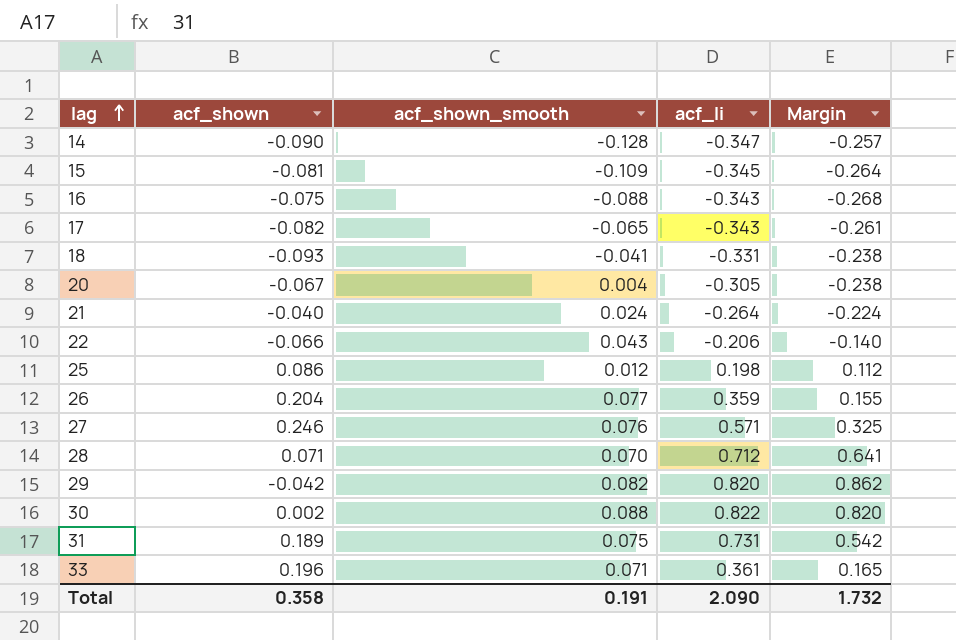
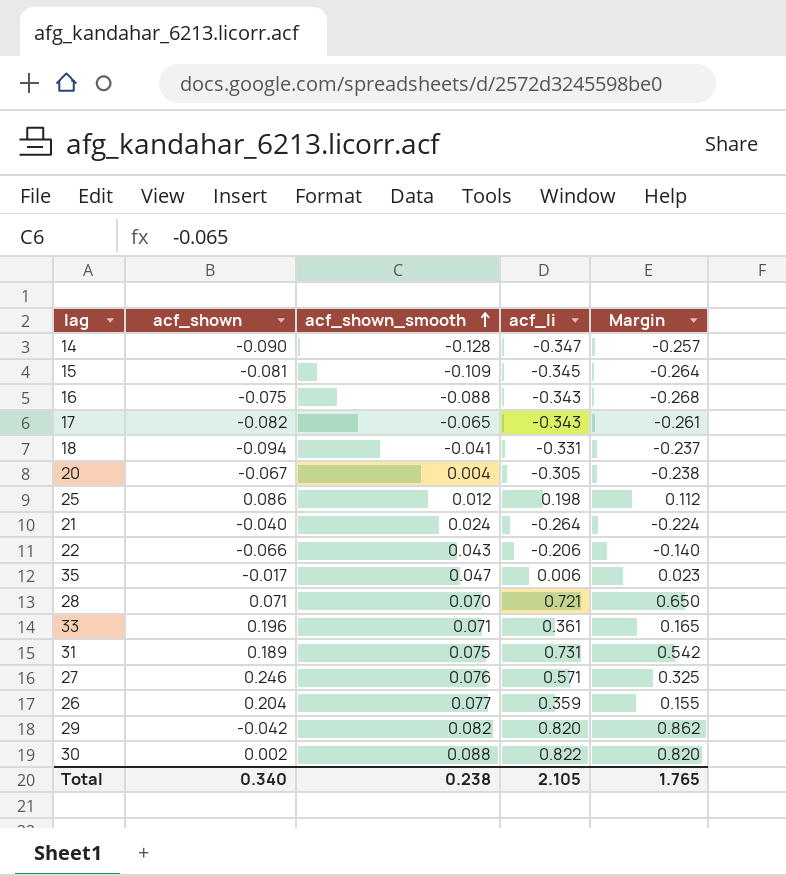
row order: lag ascending -> acf_shown_smooth ascending
18 | acf_shown: -0.093 -> -0.094
18 | Margin: -0.238 -> -0.237
row 35: none -> -0.017 | 0.047 | 0.006 | 0.023
28 | acf_li: 0.712 -> 0.721
28 | Margin: 0.641 -> 0.650
Total | acf_shown: 0.358 -> 0.340
Total | acf_shown_smooth: 0.191 -> 0.238
Total | acf_li: 2.090 -> 2.105
Total | Margin: 1.732 -> 1.765

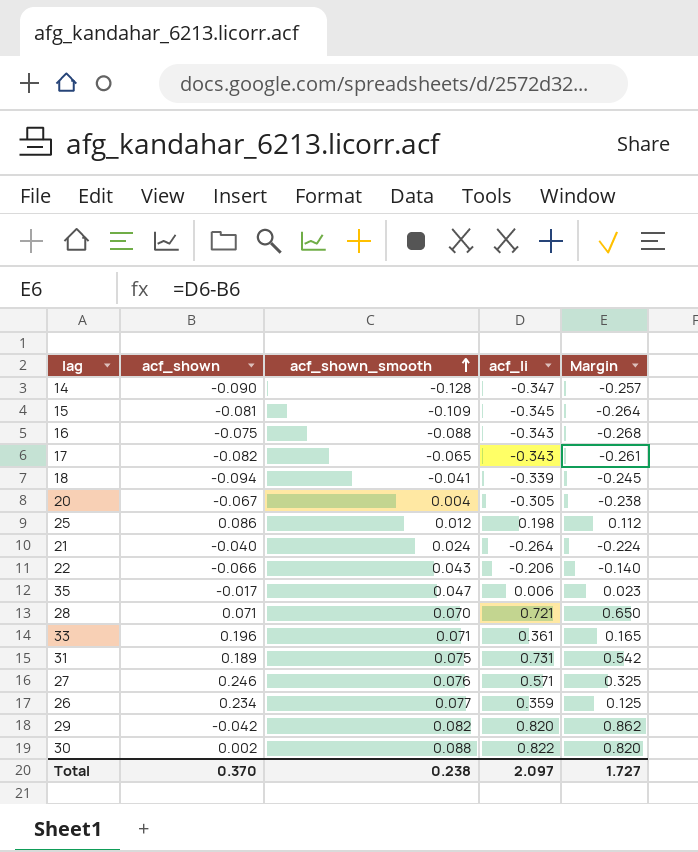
18 | acf_li: -0.331 -> -0.339
18 | Margin: -0.237 -> -0.245
26 | acf_shown: 0.204 -> 0.234
26 | Margin: 0.155 -> 0.125
Total | acf_shown: 0.340 -> 0.370
Total | acf_li: 2.105 -> 2.097
Total | Margin: 1.765 -> 1.727

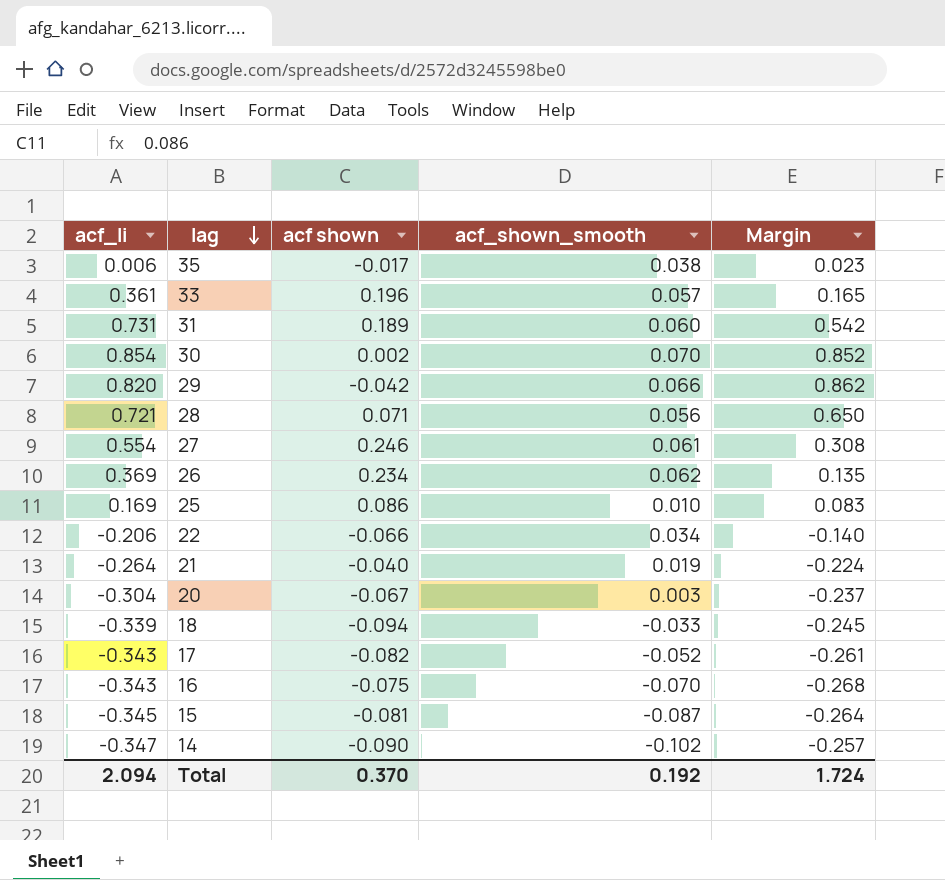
row order: acf_shown_smooth ascending -> lag descending
column acf_li | position: 4 -> 1
column name: acf_shown -> acf shown
35 | acf_shown_smooth: 0.047 -> 0.038
33 | acf_shown_smooth: 0.071 -> 0.057
31 | acf_shown_smooth: 0.075 -> 0.060
30 | acf_li: 0.822 -> 0.854
30 | acf_shown_smooth: 0.088 -> 0.070
30 | Margin: 0.820 -> 0.852
29 | acf_shown_smooth: 0.082 -> 0.066
28 | acf_shown_smooth: 0.070 -> 0.056
27 | acf_li: 0.571 -> 0.554
27 | acf_shown_smooth: 0.076 -> 0.061
27 | Margin: 0.325 -> 0.308
26 | acf_li: 0.359 -> 0.369
26 | acf_shown_smooth: 0.077 -> 0.062
26 | Margin: 0.125 -> 0.135
25 | acf_li: 0.198 -> 0.169
25 | acf_shown_smooth: 0.012 -> 0.010
25 | Margin: 0.112 -> 0.083
22 | acf_shown_smooth: 0.043 -> 0.034
21 | acf_shown_smooth: 0.024 -> 0.019
20 | acf_li: -0.305 -> -0.304
20 | acf_shown_smooth: 0.004 -> 0.003
20 | Margin: -0.238 -> -0.237
18 | acf_shown_smooth: -0.041 -> -0.033
17 | acf_shown_smooth: -0.065 -> -0.052
16 | acf_shown_smooth: -0.088 -> -0.070
15 | acf_shown_smooth: -0.109 -> -0.087
14 | acf_shown_smooth: -0.128 -> -0.102
Total | acf_li: 2.097 -> 2.094
Total | acf_shown_smooth: 0.238 -> 0.192
Total | Margin: 1.727 -> 1.724

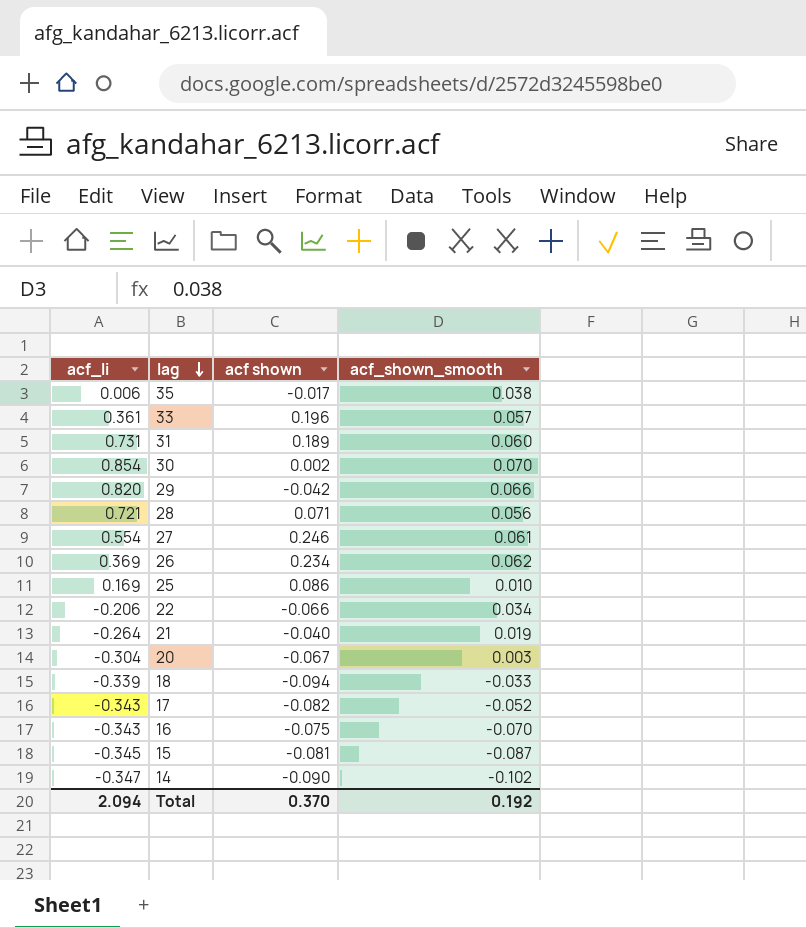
column Margin | formula: [acf_li] - [acf shown] -> none

